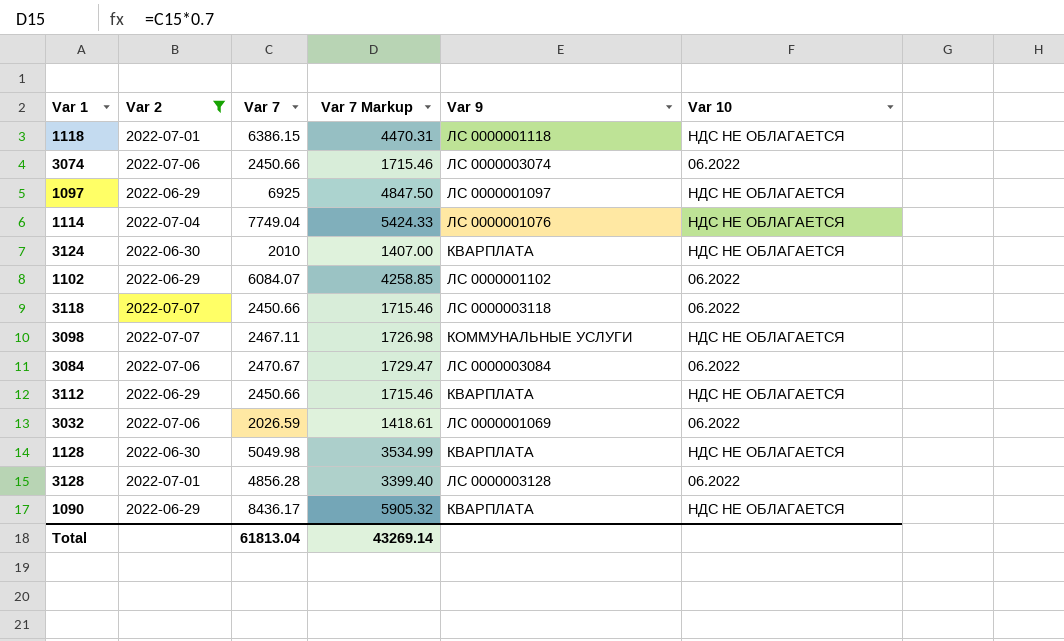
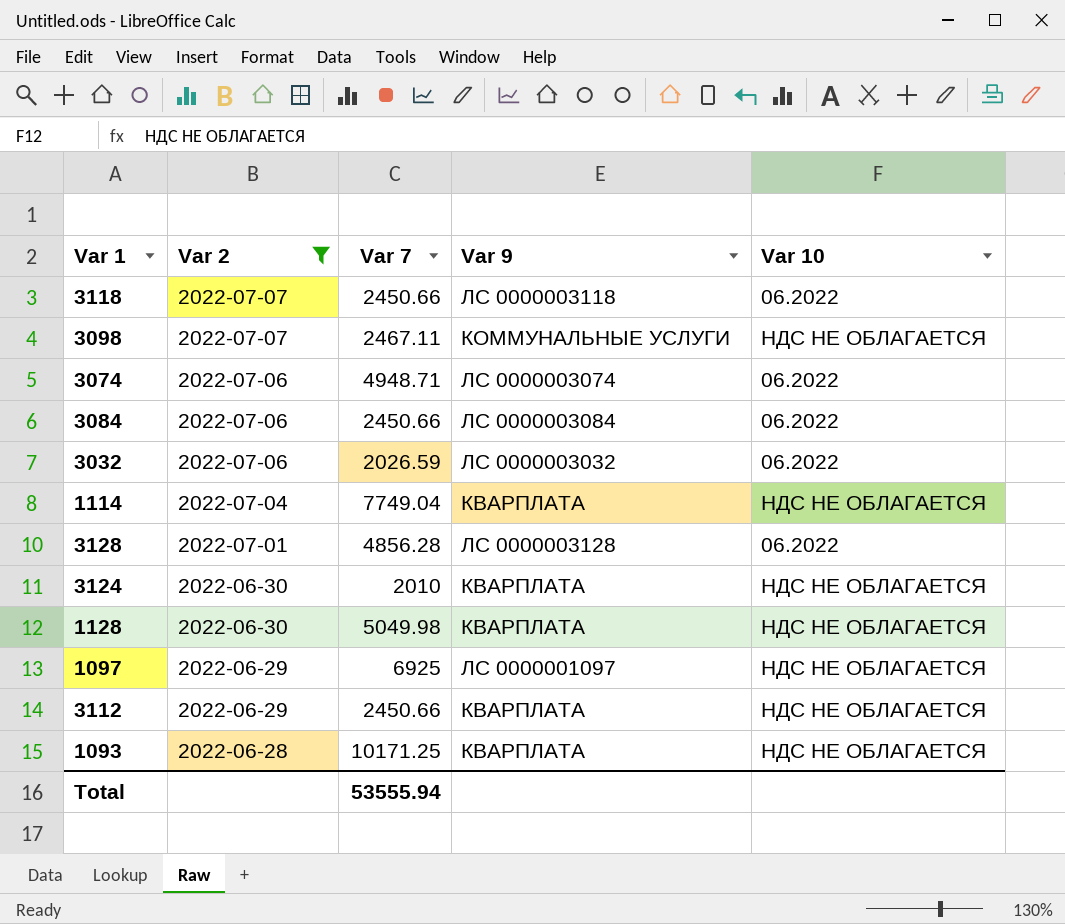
row order: none -> Var 2 descending
column Var 7 Markup | formula: [Var 7] * 0.7 -> none
row 1118: 2022-07-01 | 6386.15 | 4470.31 | ЛС 0000001118 | НДС НЕ ОБЛАГАЕТСЯ -> none
row 1102: 2022-06-29 | 6084.07 | 4258.85 | ЛС 0000001102 | 06.2022 -> none
row 1090: 2022-06-29 | 8436.17 | 5905.32 | КВАРПЛАТА | НДС НЕ ОБЛАГАЕТСЯ -> none
3074 | Var 7: 2450.66 -> 4948.71
3084 | Var 7: 2470.67 -> 2450.66
3032 | Var 9: ЛС 0000001069 -> ЛС 0000003032
1114 | Var 9: ЛС 0000001076 -> КВАРПЛАТА
row 1093: none -> 2022-06-28 | 10171.25 | КВАРПЛАТА | НДС НЕ ОБЛАГАЕТСЯ
Total | Var 7: 61813.04 -> 53555.94

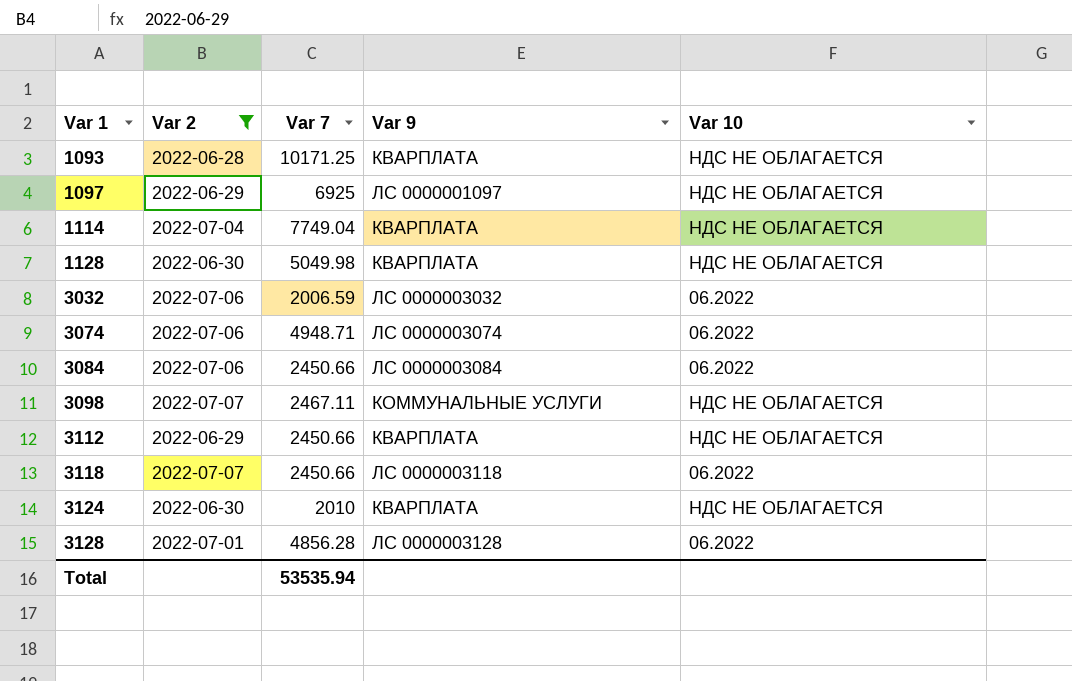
row order: Var 2 descending -> Var 1 ascending
3032 | Var 7: 2026.59 -> 2006.59
Total | Var 7: 53555.94 -> 53535.94

